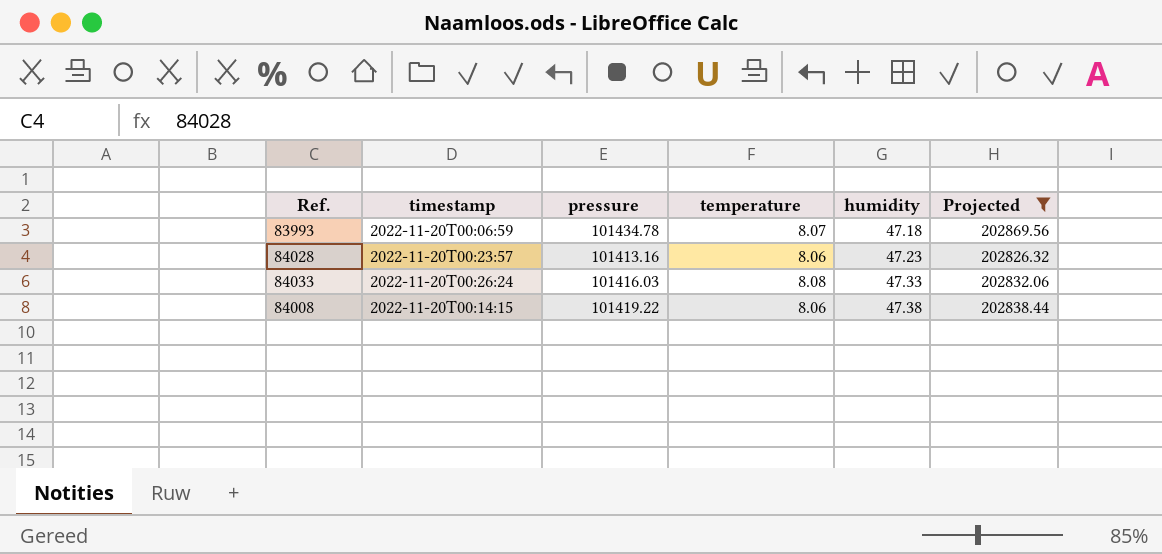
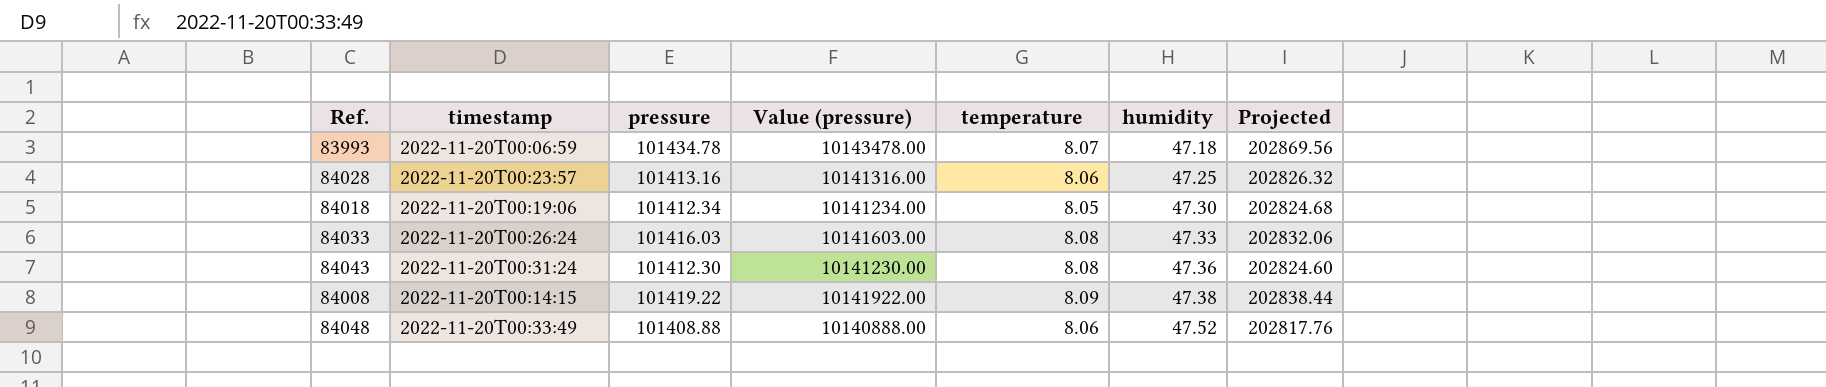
filter: Projected >= 202826.32 -> none
column Value (pressure) | formula: none -> [pressure] * 100
84028 | humidity: 47.23 -> 47.25
84008 | temperature: 8.06 -> 8.09

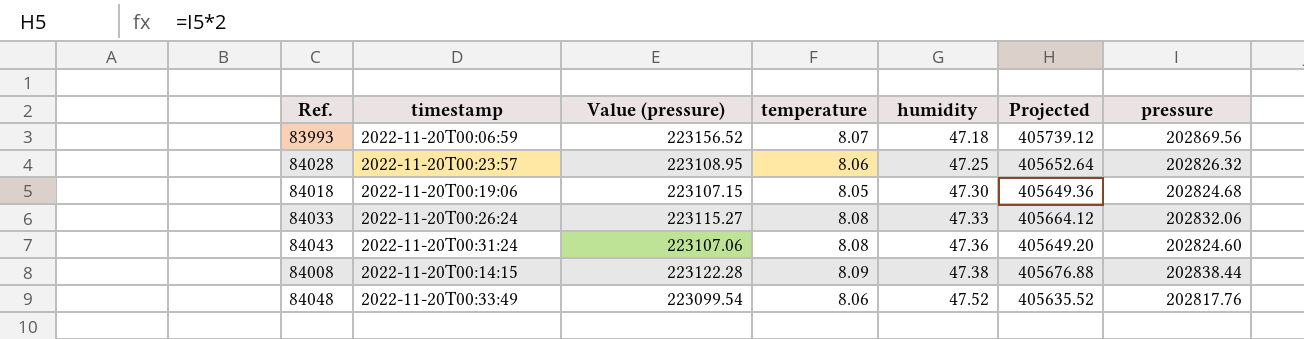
column Value (pressure) | formula: [pressure] * 100 -> [pressure] * 1.1
column pressure | position: 3 -> 7
83993 | Projected: 202869.56 -> 405739.12
83993 | pressure: 101434.78 -> 202869.56
84028 | Projected: 202826.32 -> 405652.64
84028 | pressure: 101413.16 -> 202826.32
84018 | Projected: 202824.68 -> 405649.36
84018 | pressure: 101412.34 -> 202824.68
84033 | Projected: 202832.06 -> 405664.12
84033 | pressure: 101416.03 -> 202832.06
84043 | Projected: 202824.60 -> 405649.20
84043 | pressure: 101412.30 -> 202824.60
84008 | Projected: 202838.44 -> 405676.88
84008 | pressure: 101419.22 -> 202838.44
84048 | Projected: 202817.76 -> 405635.52
84048 | pressure: 101408.88 -> 202817.76

